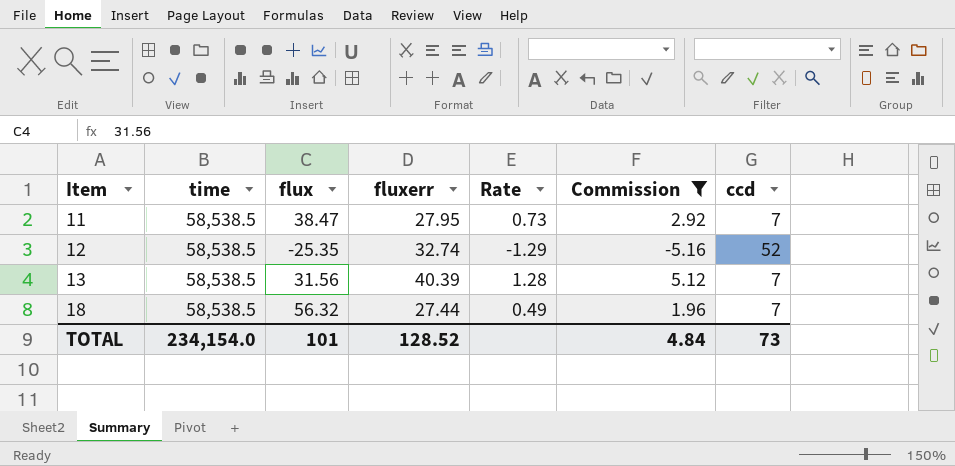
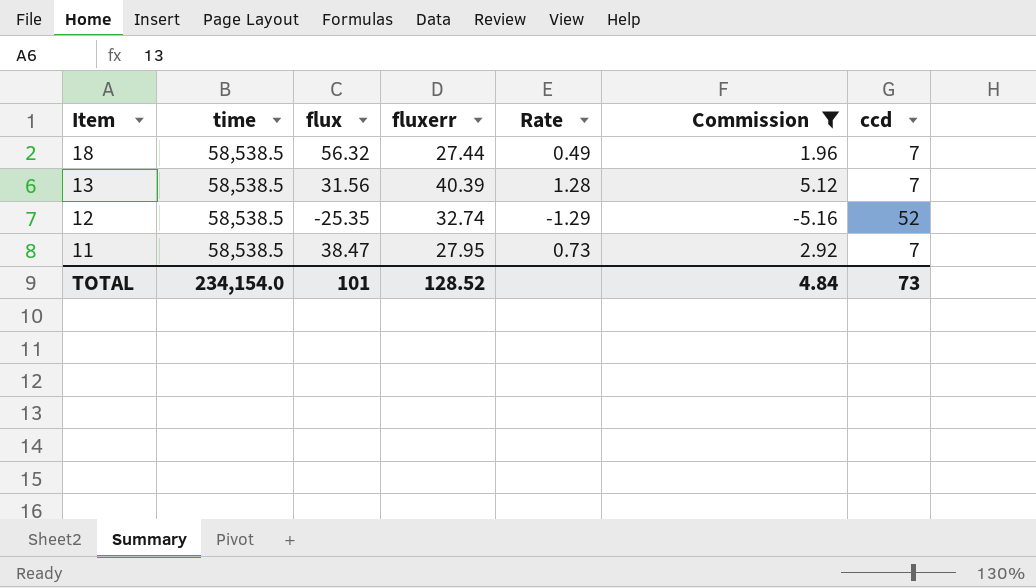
row order: Item ascending -> Item descending

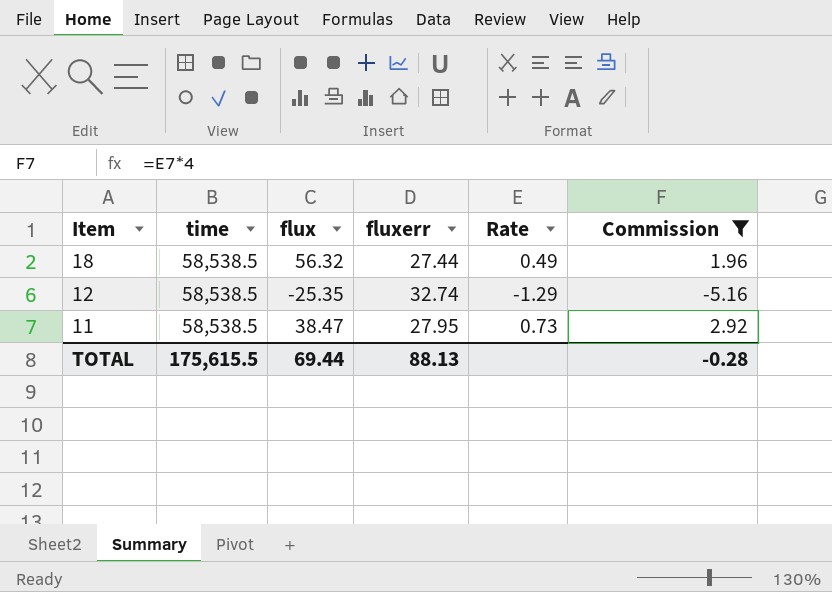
column ccd | position: 7 -> none
row 13: 58,538.5 | 31.56 | 40.39 | 1.28 | 5.12 | 7 -> none
TOTAL | time: 234,154.0 -> 175,615.5
TOTAL | flux: 101 -> 69.44
TOTAL | fluxerr: 128.52 -> 88.13
TOTAL | Commission: 4.84 -> -0.28

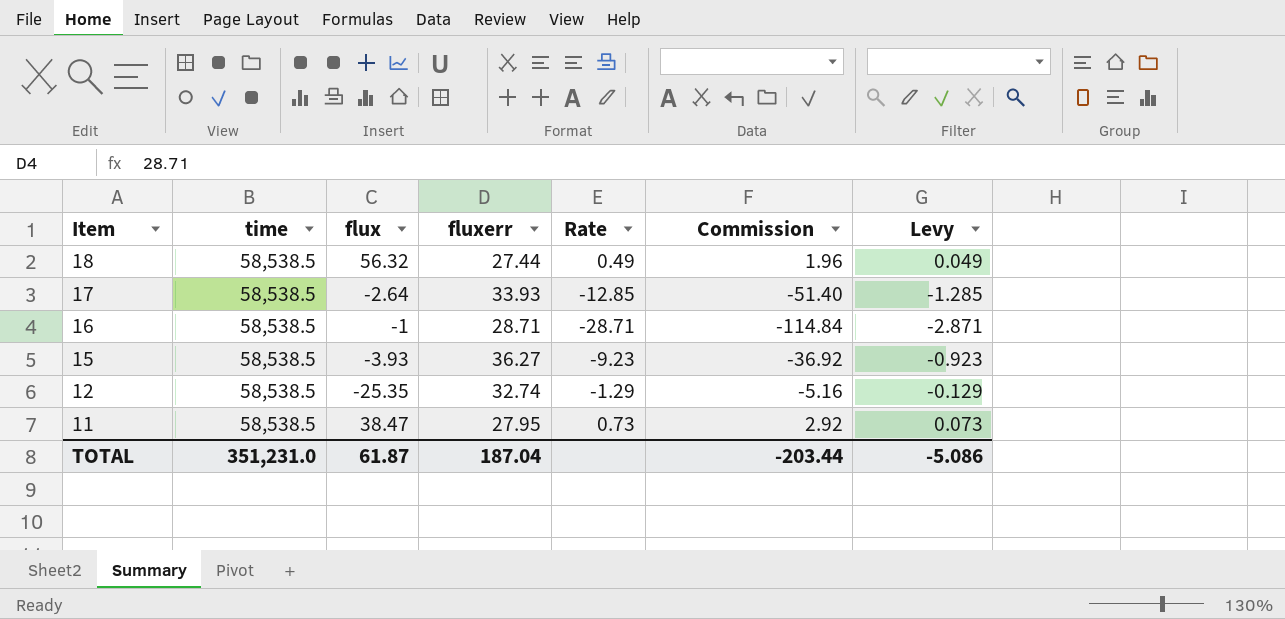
filter: Commission >= -5.16 -> none
column Levy | formula: none -> [Rate] * 0.1
TOTAL | time: 175,615.5 -> 351,231.0
TOTAL | flux: 69.44 -> 61.87
TOTAL | fluxerr: 88.13 -> 187.04
TOTAL | Commission: -0.28 -> -203.44

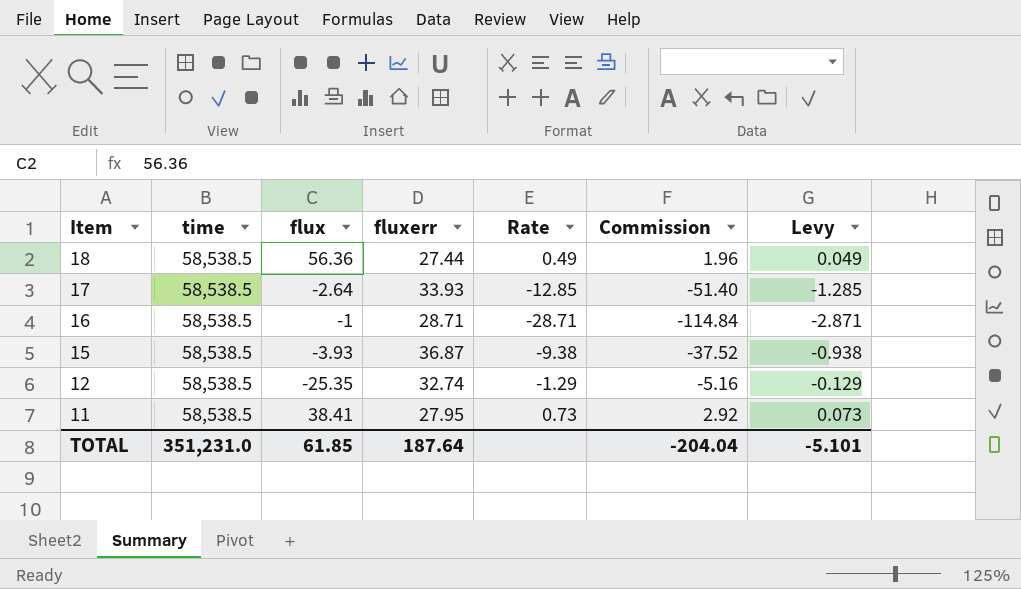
18 | flux: 56.32 -> 56.36
15 | fluxerr: 36.27 -> 36.87
15 | Rate: -9.23 -> -9.38
15 | Commission: -36.92 -> -37.52
15 | Levy: -0.923 -> -0.938
11 | flux: 38.47 -> 38.41
TOTAL | flux: 61.87 -> 61.85
TOTAL | fluxerr: 187.04 -> 187.64
TOTAL | Commission: -203.44 -> -204.04
TOTAL | Levy: -5.086 -> -5.101

